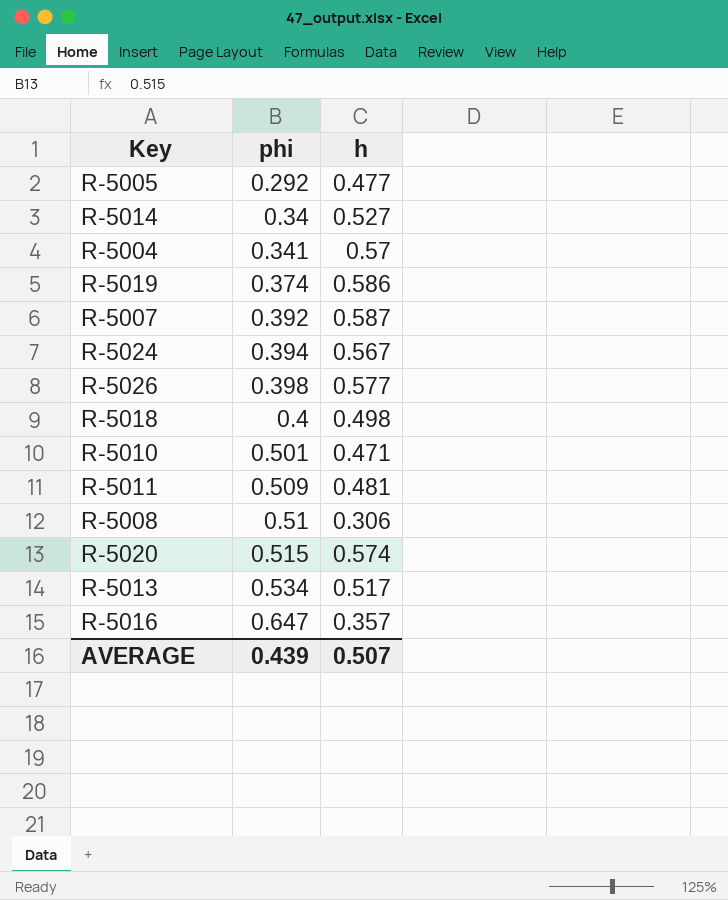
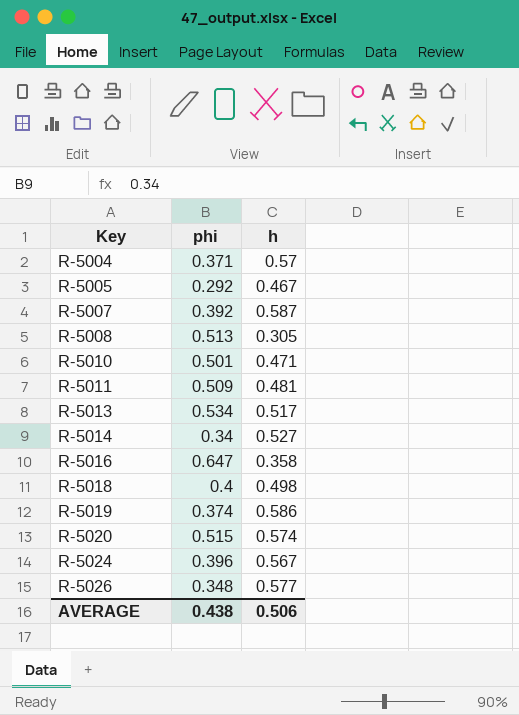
row order: phi ascending -> Key ascending
R-5004 | phi: 0.341 -> 0.371
R-5005 | h: 0.477 -> 0.467
R-5008 | phi: 0.51 -> 0.513
R-5008 | h: 0.306 -> 0.305
R-5016 | h: 0.357 -> 0.358
R-5024 | phi: 0.394 -> 0.396
R-5026 | phi: 0.398 -> 0.348
AVERAGE | phi: 0.439 -> 0.438
AVERAGE | h: 0.507 -> 0.506

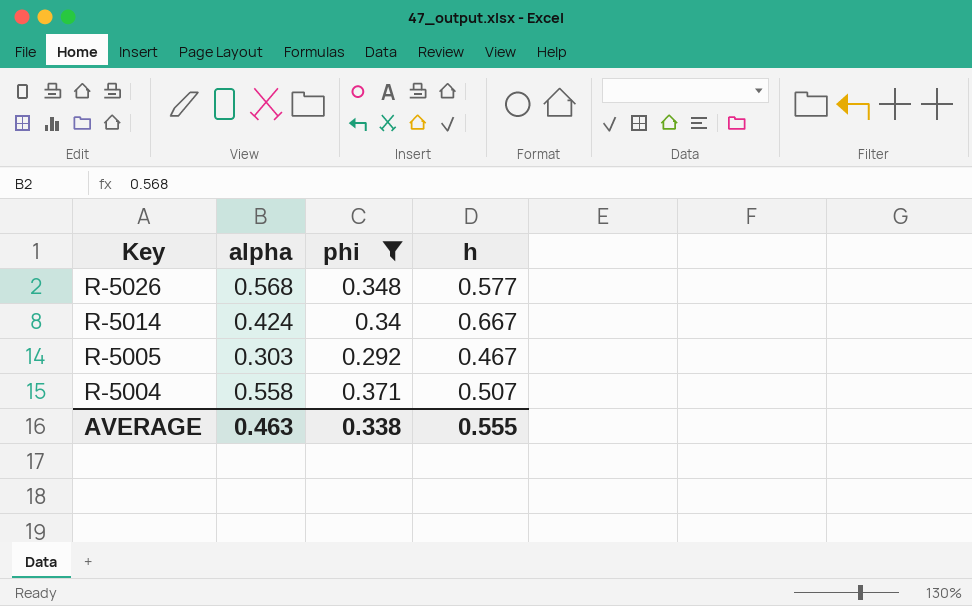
filter: none -> phi <= 0.371
row order: Key ascending -> Key descending
column alpha | position: none -> 2
R-5014 | h: 0.527 -> 0.667
R-5004 | h: 0.57 -> 0.507
AVERAGE | phi: 0.438 -> 0.338
AVERAGE | h: 0.506 -> 0.555

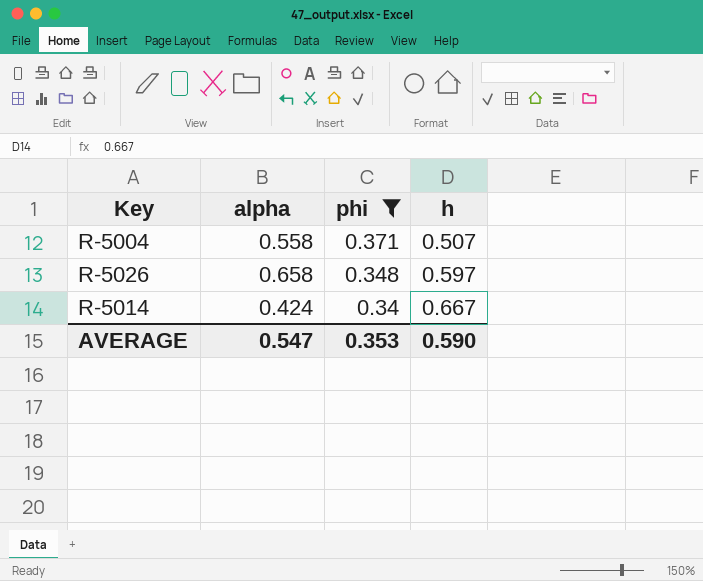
row order: Key descending -> phi descending
row R-5005: 0.303 | 0.292 | 0.467 -> none
R-5026 | alpha: 0.568 -> 0.658
R-5026 | h: 0.577 -> 0.597
AVERAGE | alpha: 0.463 -> 0.547
AVERAGE | phi: 0.338 -> 0.353
AVERAGE | h: 0.555 -> 0.590

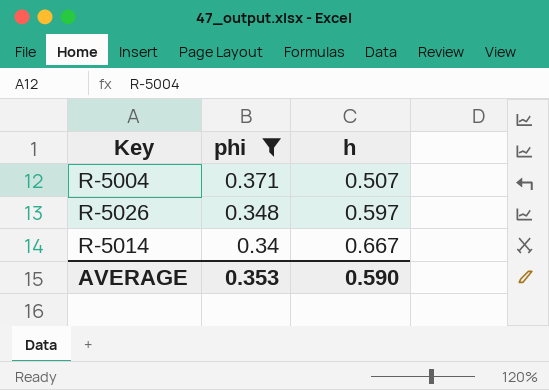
column alpha | position: 2 -> none

